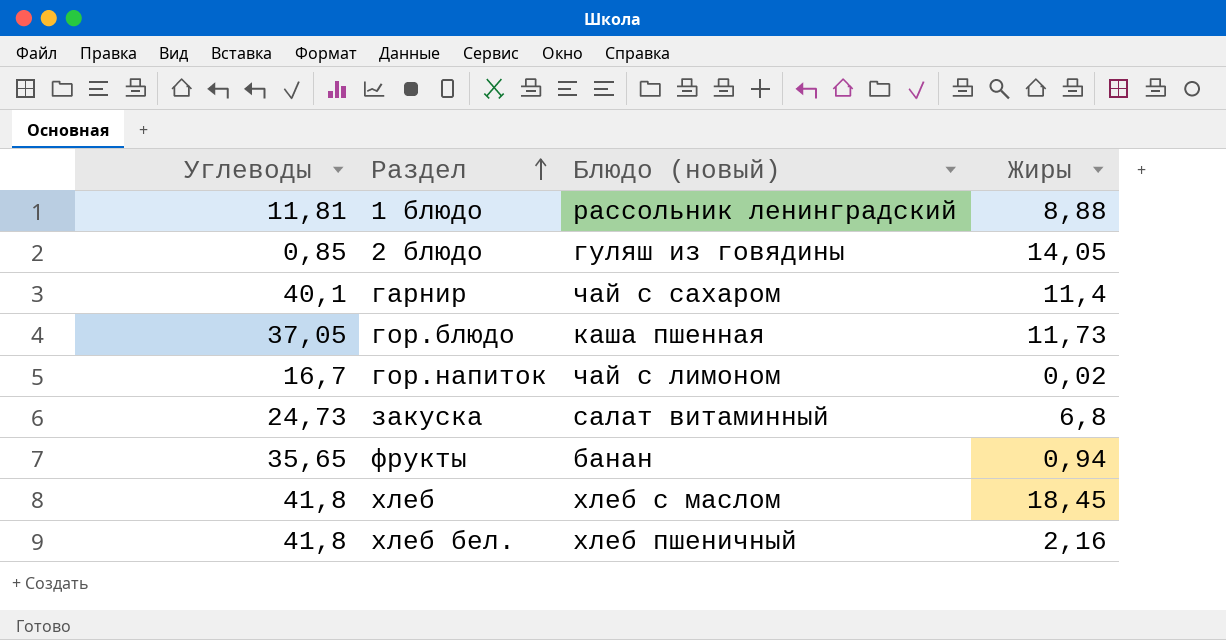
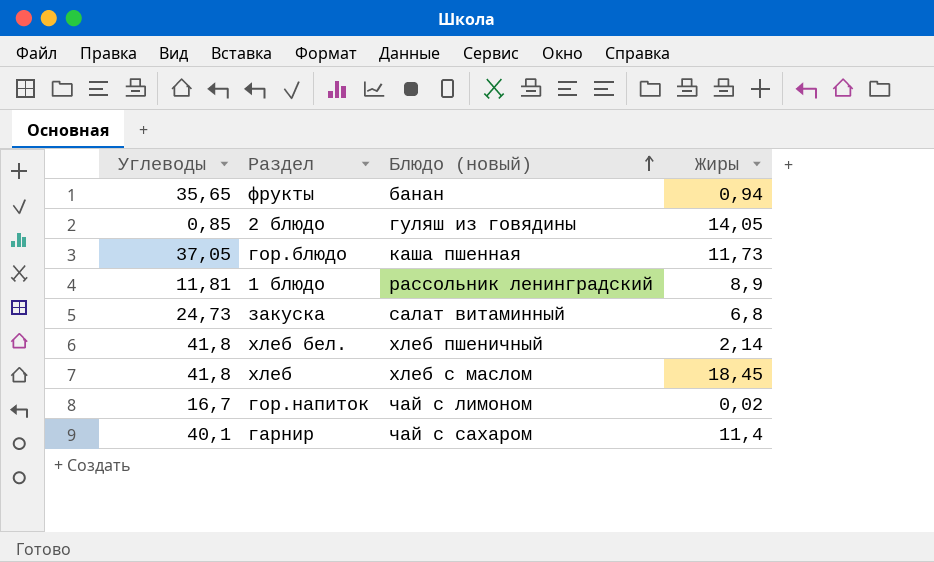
row order: Раздел ascending -> Блюдо (новый) ascending
1 блюдо | Жиры: 8,88 -> 8,9
хлеб бел. | Жиры: 2,16 -> 2,14

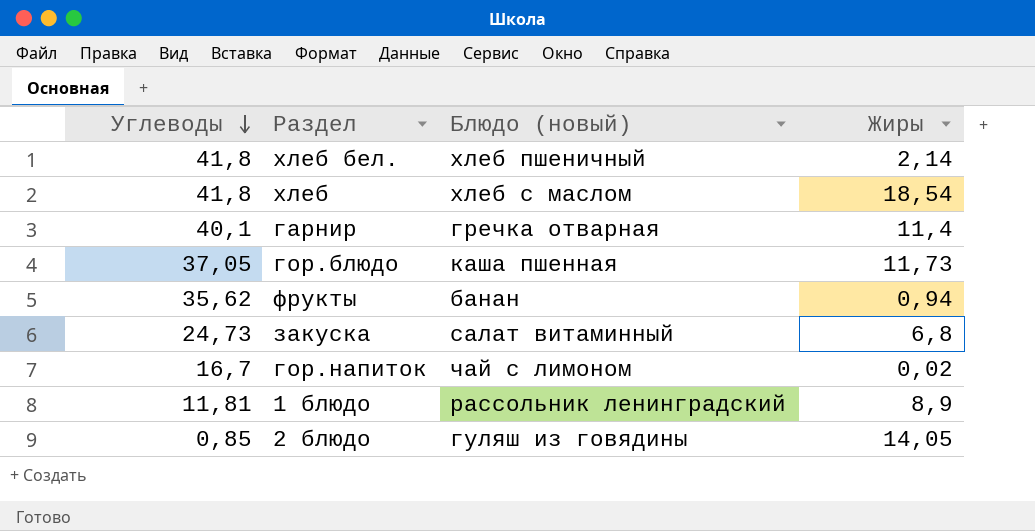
row order: Блюдо (новый) ascending -> Углеводы descending
хлеб | Жиры: 18,45 -> 18,54
гарнир | Блюдо (новый): чай с сахаром -> гречка отварная
фрукты | Углеводы: 35,65 -> 35,62

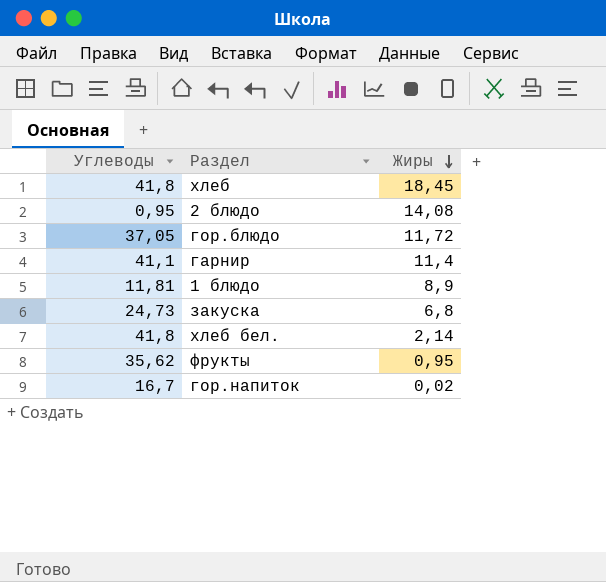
row order: Углеводы descending -> Жиры descending
column Блюдо (новый) | position: 3 -> none
хлеб | Жиры: 18,54 -> 18,45
2 блюдо | Углеводы: 0,85 -> 0,95
2 блюдо | Жиры: 14,05 -> 14,08
гор.блюдо | Жиры: 11,73 -> 11,72
гарнир | Углеводы: 40,1 -> 41,1
фрукты | Жиры: 0,94 -> 0,95

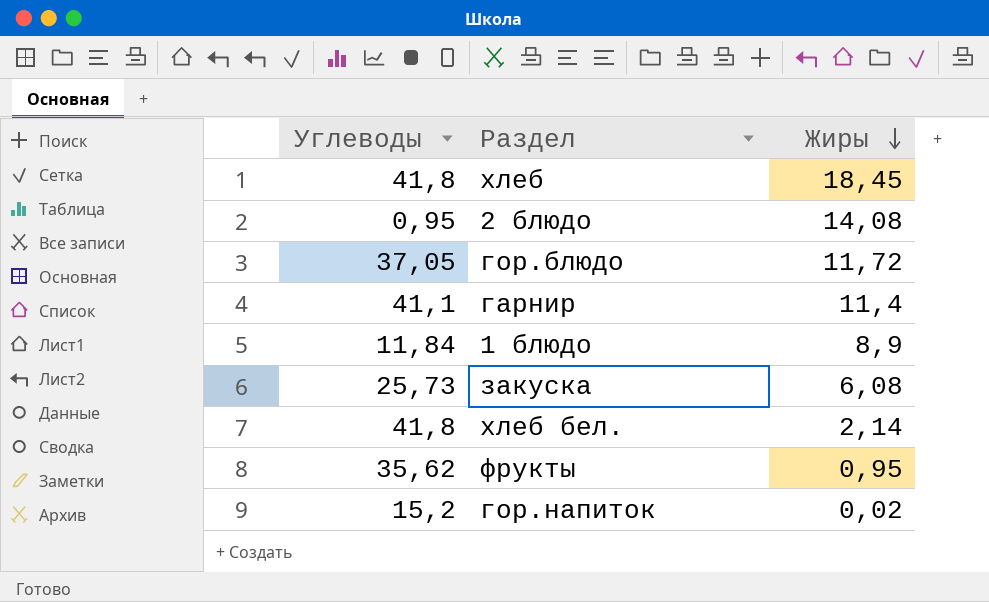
1 блюдо | Углеводы: 11,81 -> 11,84
закуска | Углеводы: 24,73 -> 25,73
закуска | Жиры: 6,8 -> 6,08
гор.напиток | Углеводы: 16,7 -> 15,2

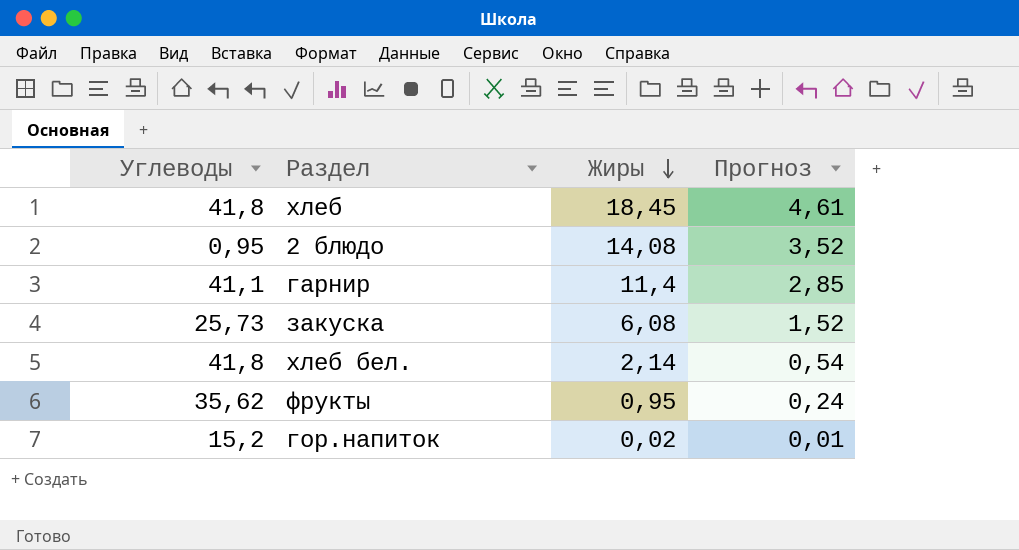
column Прогноз | formula: none -> [Жиры] * 0,25
row гор.блюдо: 37,05 | 11,72 -> none
row 1 блюдо: 11,84 | 8,9 -> none

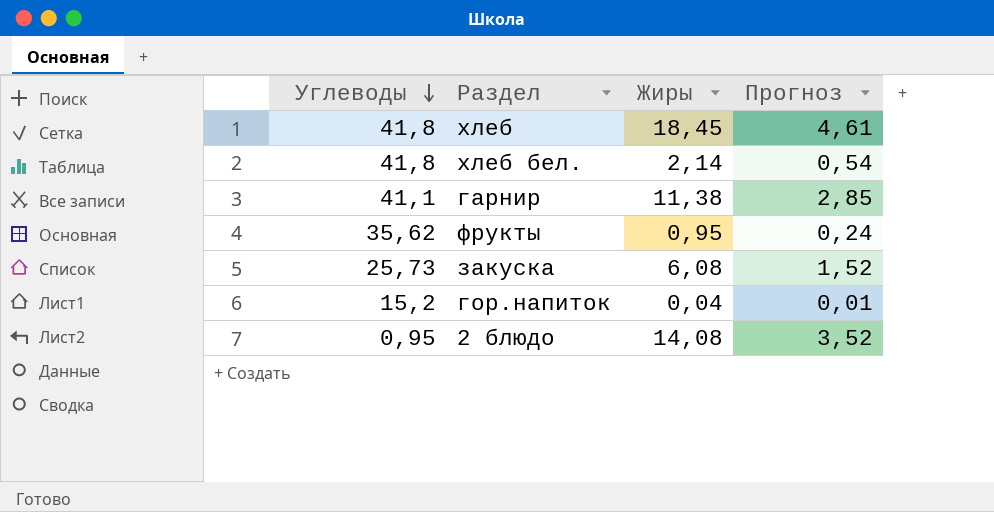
row order: Жиры descending -> Углеводы descending
гарнир | Жиры: 11,4 -> 11,38
гор.напиток | Жиры: 0,02 -> 0,04

